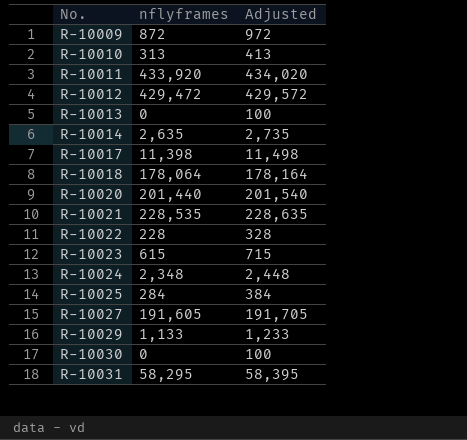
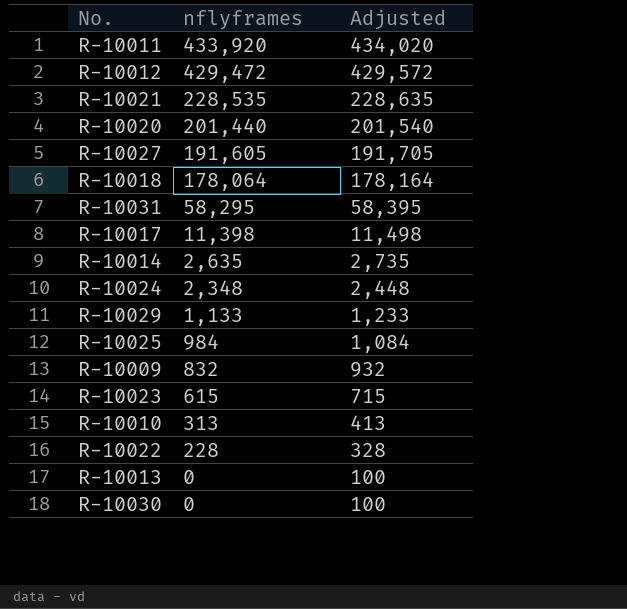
row order: No. ascending -> nflyframes descending
R-10025 | nflyframes: 284 -> 984
R-10025 | Adjusted: 384 -> 1,084
R-10009 | nflyframes: 872 -> 832
R-10009 | Adjusted: 972 -> 932

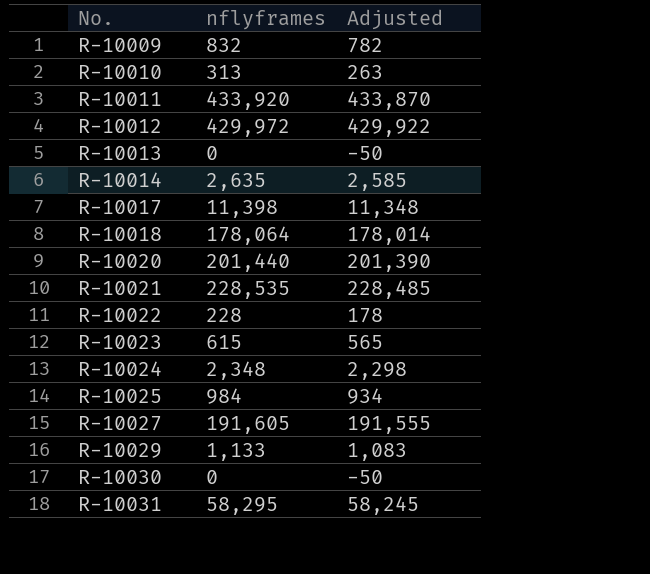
row order: nflyframes descending -> No. ascending
column Adjusted | formula: [nflyframes] + 100 -> [nflyframes] - 50
R-10012 | nflyframes: 429,472 -> 429,972

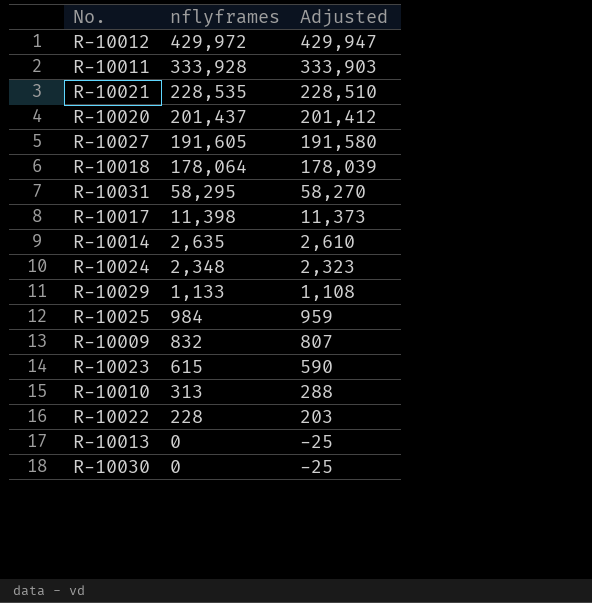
row order: No. ascending -> nflyframes descending
column Adjusted | formula: [nflyframes] - 50 -> [nflyframes] - 25
R-10011 | nflyframes: 433,920 -> 333,928
R-10020 | nflyframes: 201,440 -> 201,437

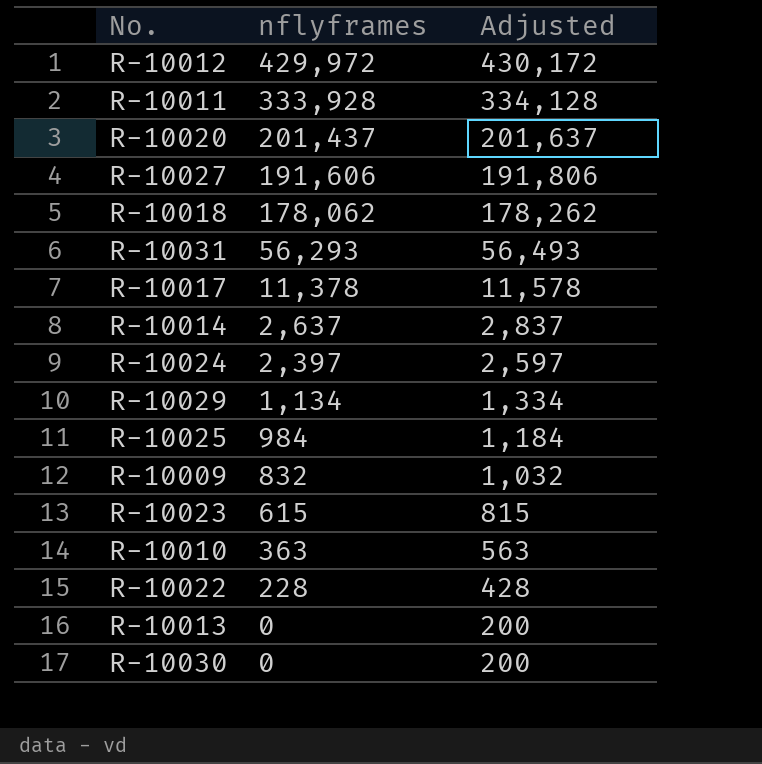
column Adjusted | formula: [nflyframes] - 25 -> [nflyframes] + 200
row R-10021: 228,535 | 228,510 -> none
R-10027 | nflyframes: 191,605 -> 191,606
R-10018 | nflyframes: 178,064 -> 178,062
R-10031 | nflyframes: 58,295 -> 56,293
R-10017 | nflyframes: 11,398 -> 11,378
R-10014 | nflyframes: 2,635 -> 2,637
R-10024 | nflyframes: 2,348 -> 2,397
R-10029 | nflyframes: 1,133 -> 1,134
R-10010 | nflyframes: 313 -> 363

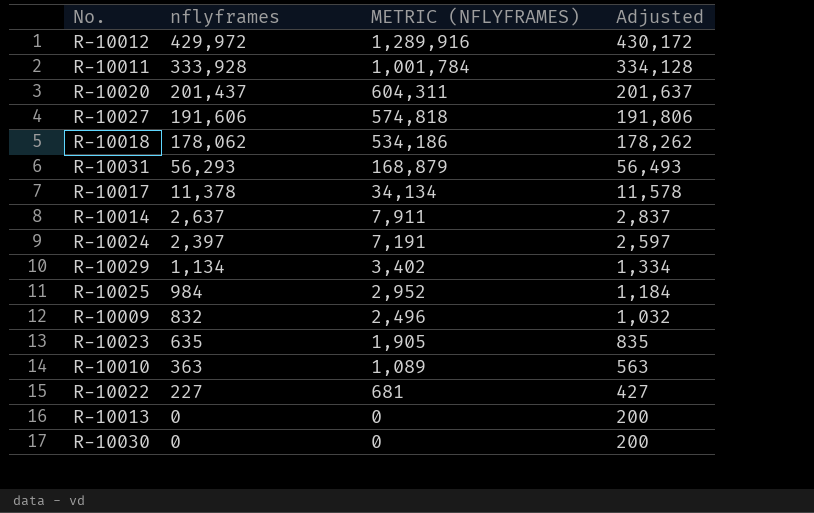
column METRIC (NFLYFRAMES) | formula: none -> [nflyframes] * 3
R-10023 | nflyframes: 615 -> 635
R-10023 | Adjusted: 815 -> 835
R-10022 | nflyframes: 228 -> 227
R-10022 | Adjusted: 428 -> 427

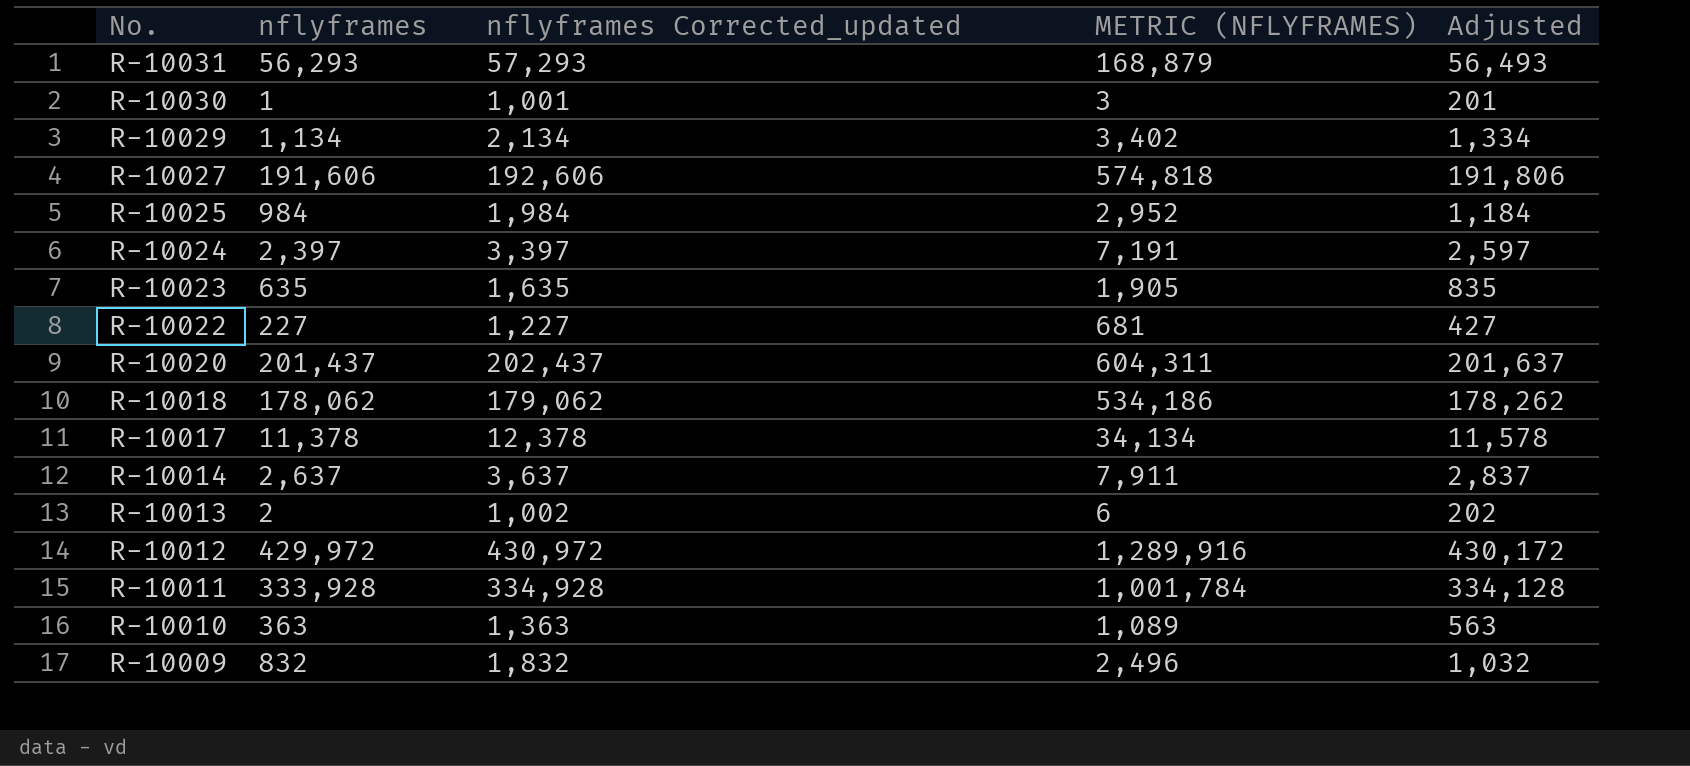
row order: nflyframes descending -> No. descending
column nflyframes Corrected_updated | formula: none -> [nflyframes] + 1000
R-10030 | nflyframes: 0 -> 1
R-10030 | METRIC (NFLYFRAMES): 0 -> 3
R-10030 | Adjusted: 200 -> 201
R-10013 | nflyframes: 0 -> 2
R-10013 | METRIC (NFLYFRAMES): 0 -> 6
R-10013 | Adjusted: 200 -> 202

